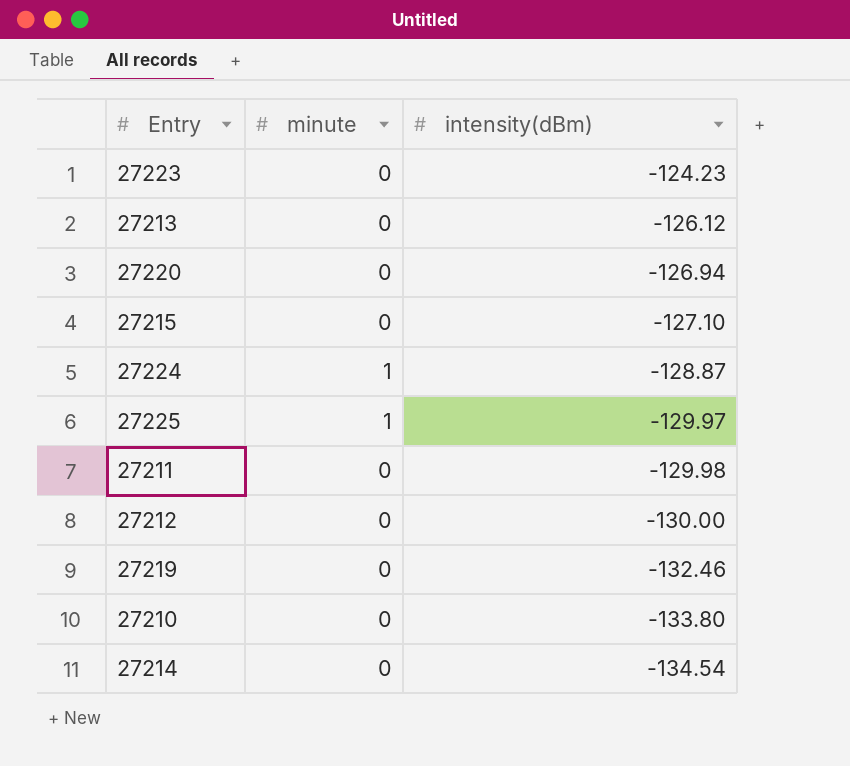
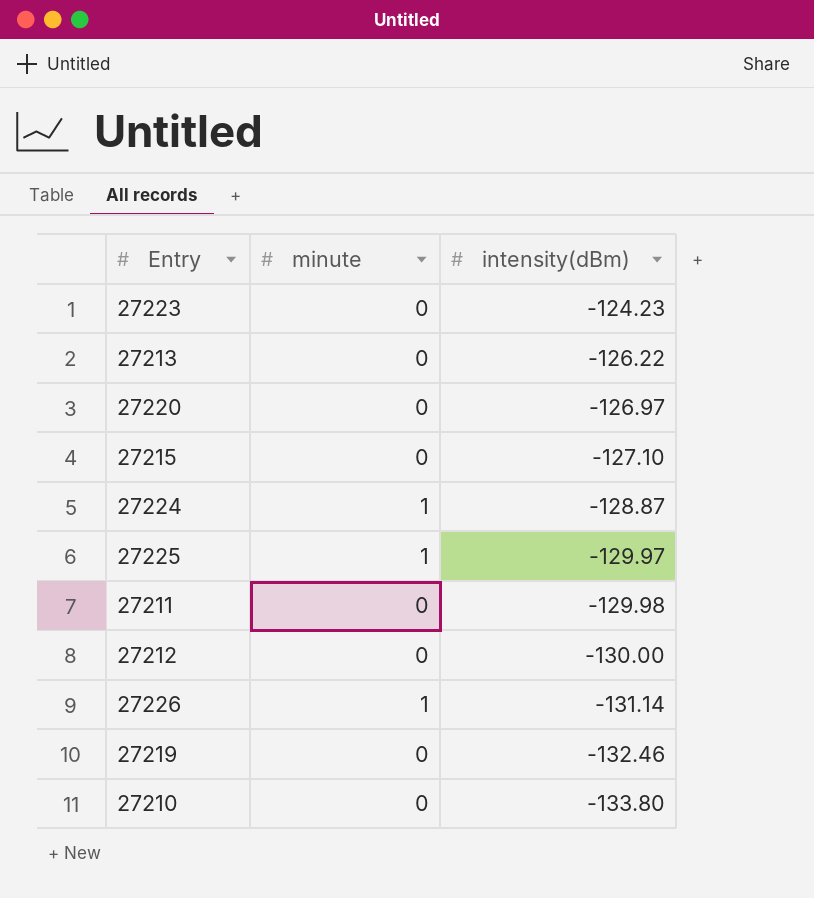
row 27214: 0 | -134.54 -> none
27213 | intensity(dBm): -126.12 -> -126.22
27220 | intensity(dBm): -126.94 -> -126.97
row 27226: none -> 1 | -131.14

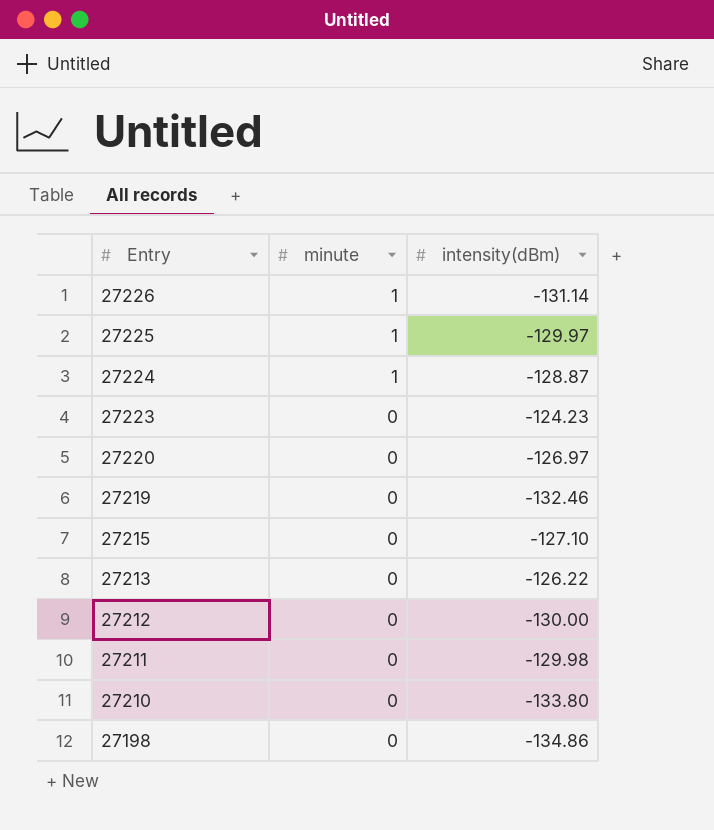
row order: intensity(dBm) descending -> Entry descending
row 27198: none -> 0 | -134.86

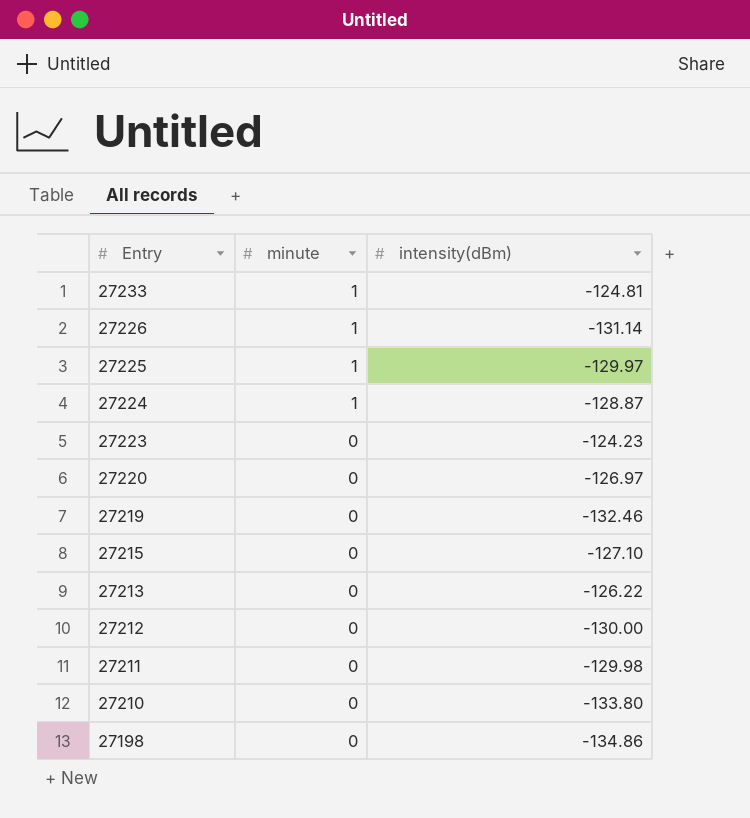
row 27233: none -> 1 | -124.81

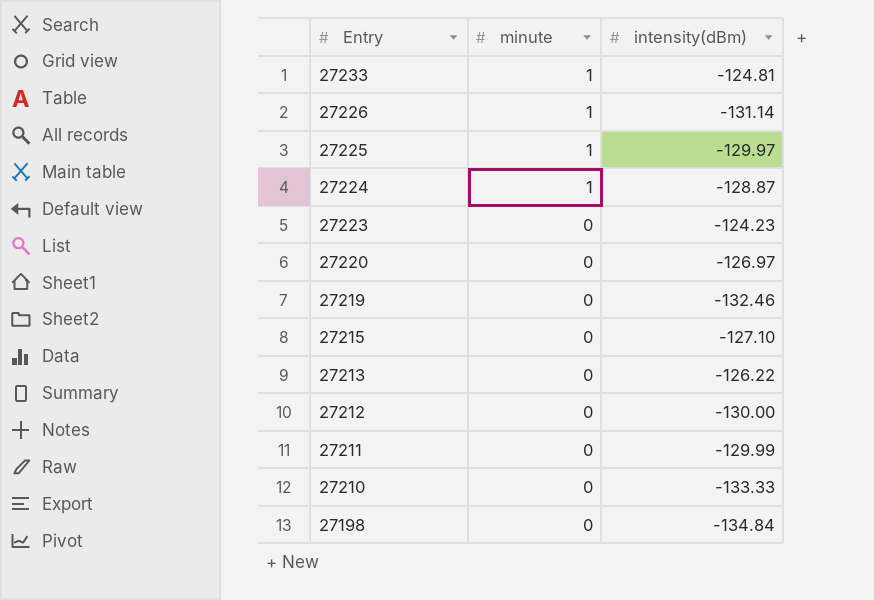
27211 | intensity(dBm): -129.98 -> -129.99
27210 | intensity(dBm): -133.80 -> -133.33
27198 | intensity(dBm): -134.86 -> -134.84

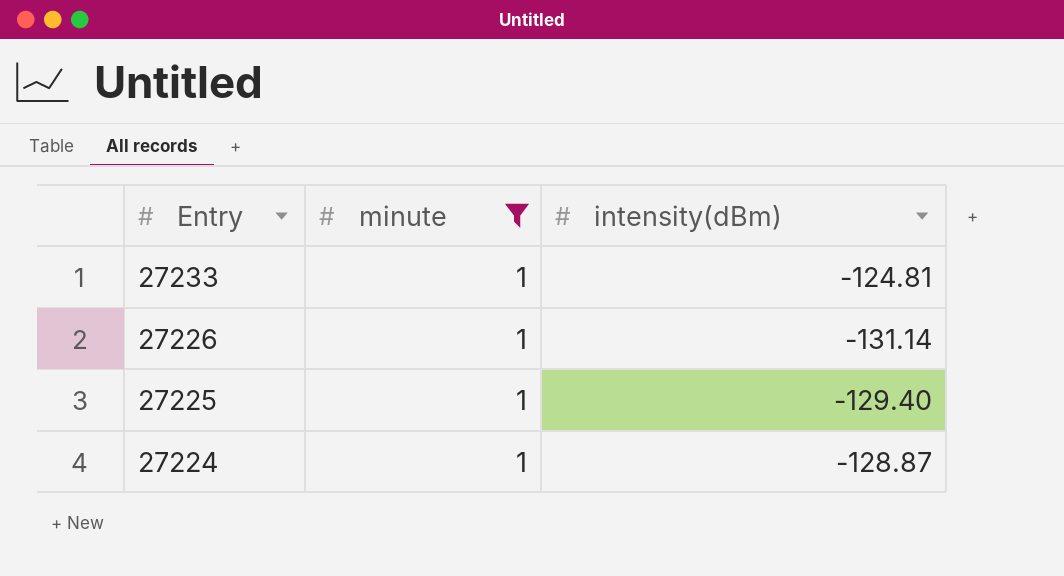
filter: none -> minute = 1
27225 | intensity(dBm): -129.97 -> -129.40

